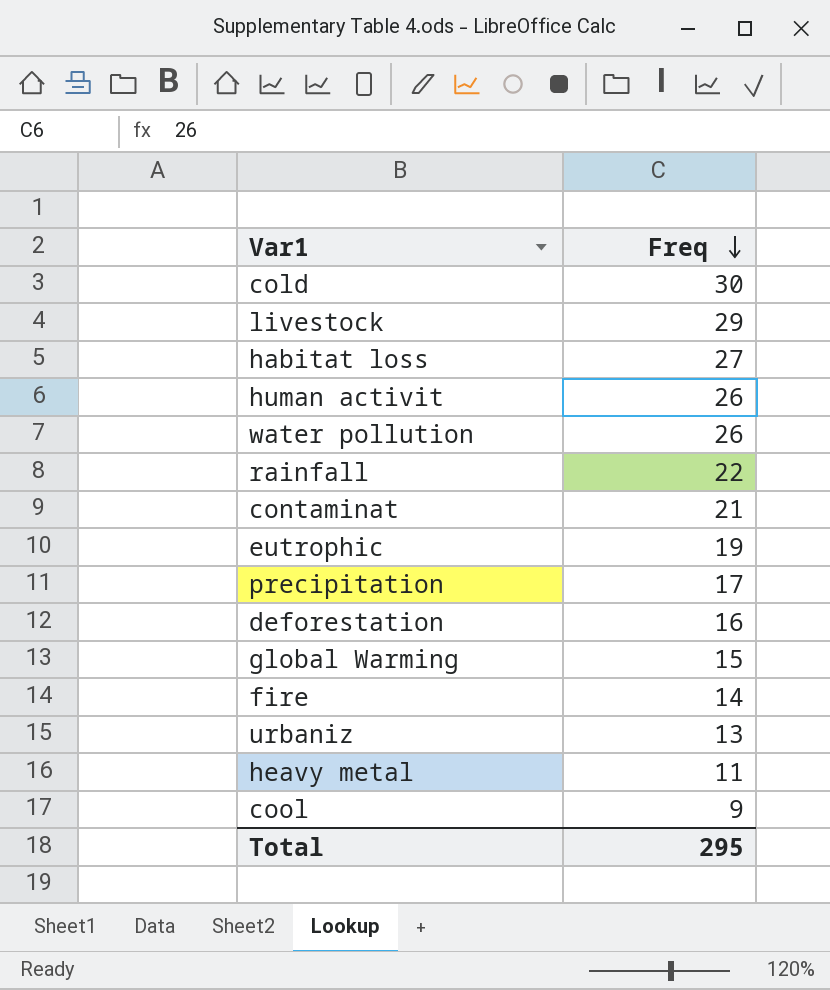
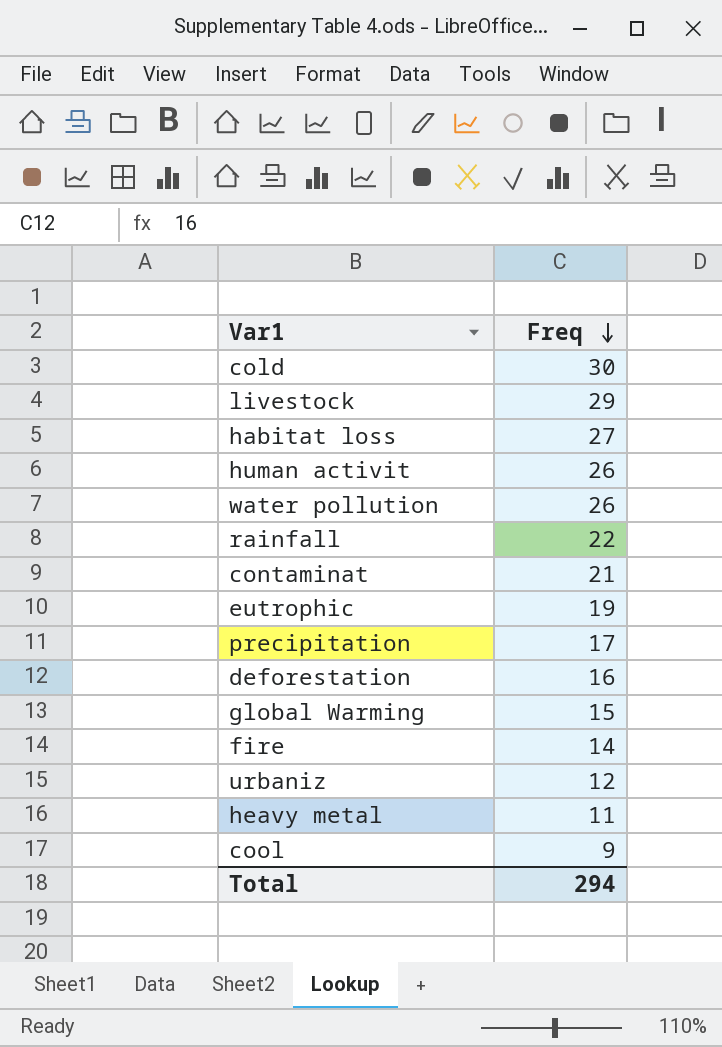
urbaniz | Freq: 13 -> 12
Total | Freq: 295 -> 294

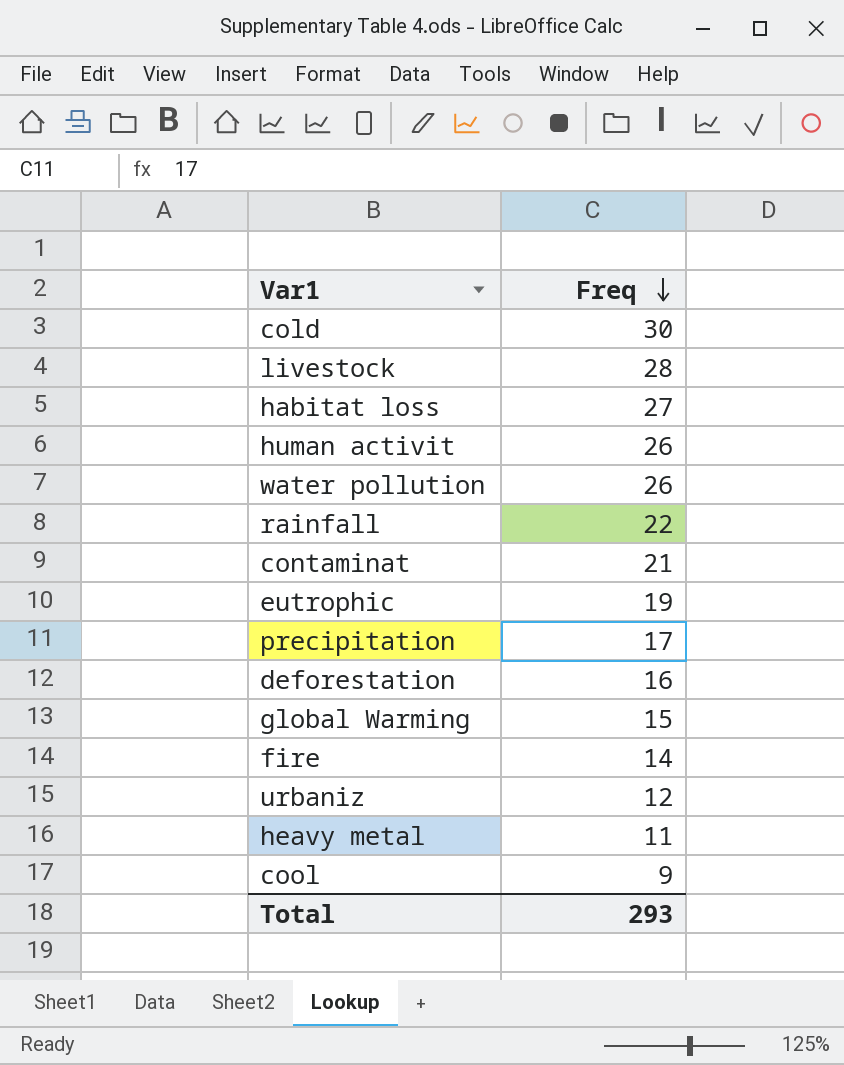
livestock | Freq: 29 -> 28
Total | Freq: 294 -> 293

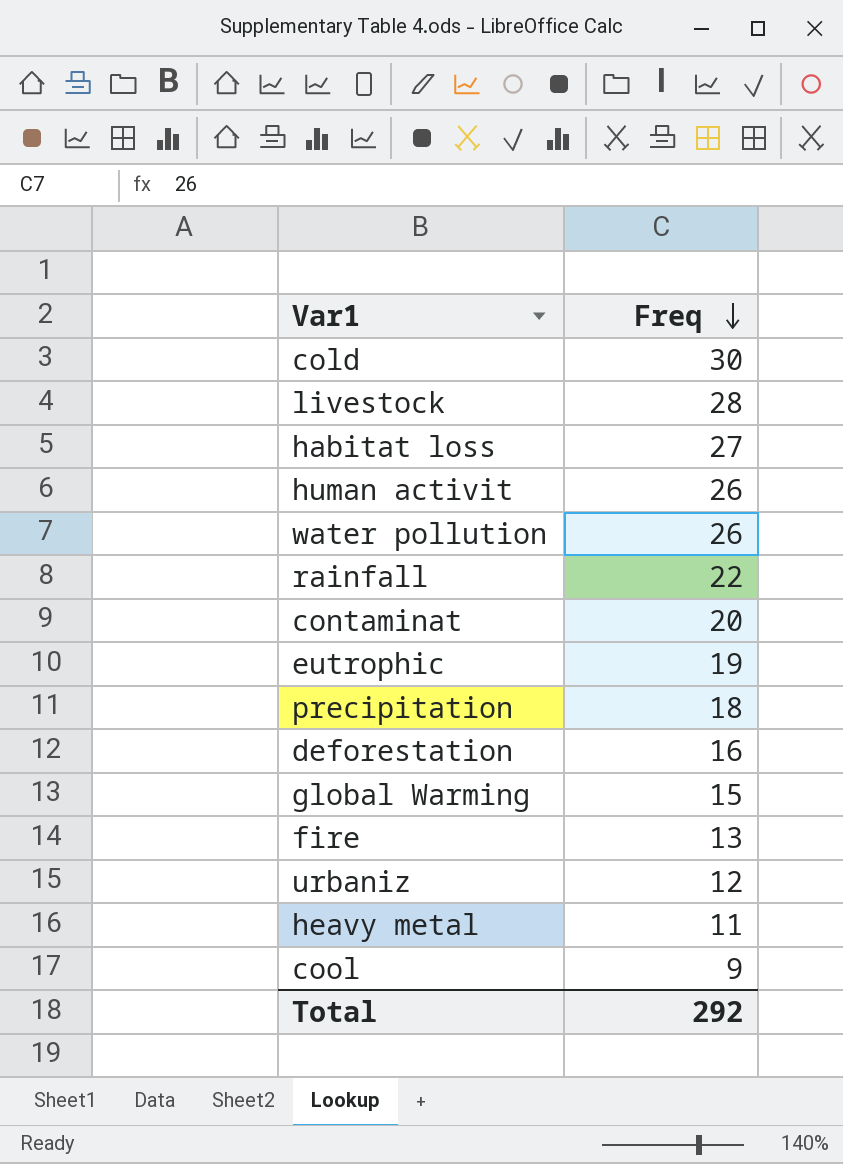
contaminat | Freq: 21 -> 20
precipitation | Freq: 17 -> 18
fire | Freq: 14 -> 13
Total | Freq: 293 -> 292

